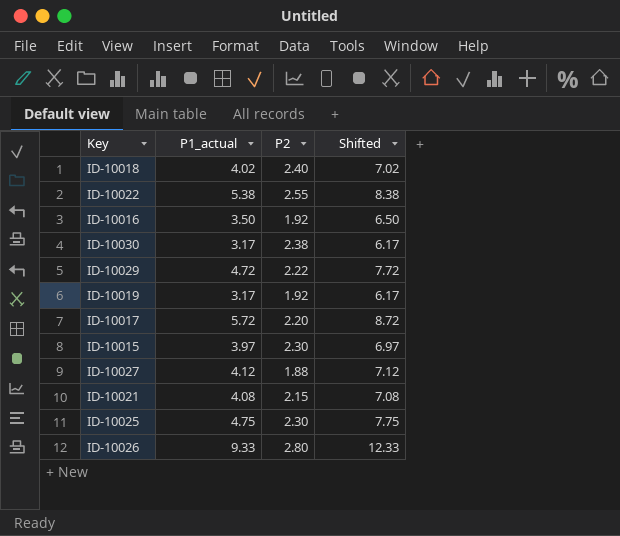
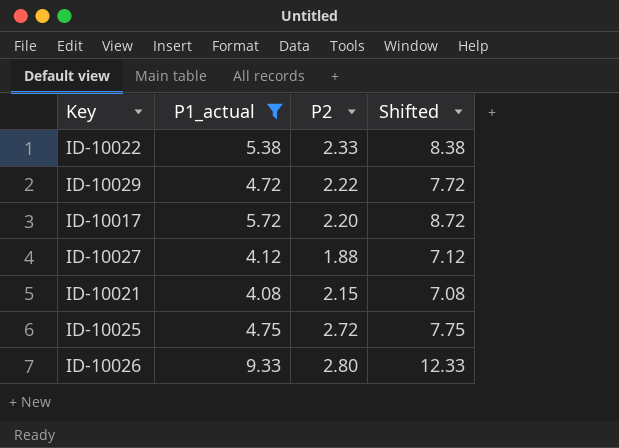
filter: none -> P1_actual >= 4.08
ID-10022 | P2: 2.55 -> 2.33
ID-10025 | P2: 2.30 -> 2.72

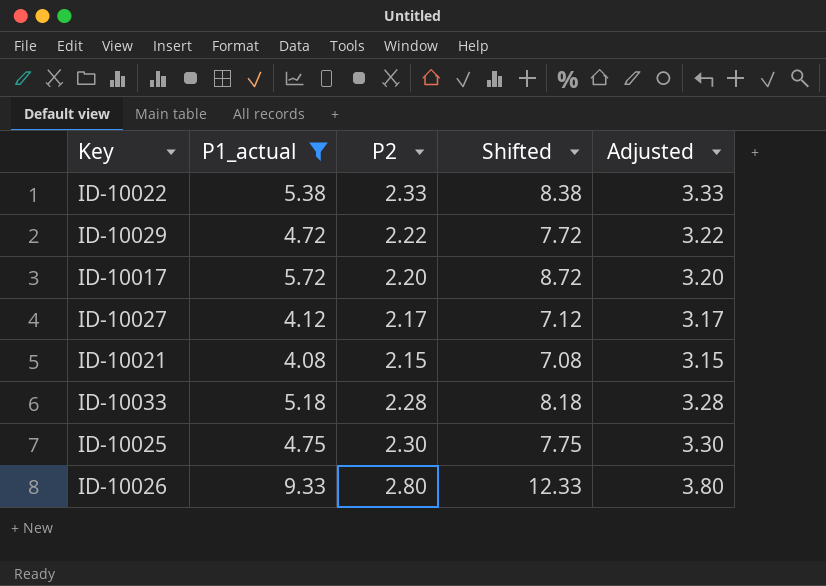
column Adjusted | formula: none -> [P2] + 1
ID-10027 | P2: 1.88 -> 2.17
row ID-10033: none -> 5.18 | 2.28 | 8.18 | 3.28
ID-10025 | P2: 2.72 -> 2.30

